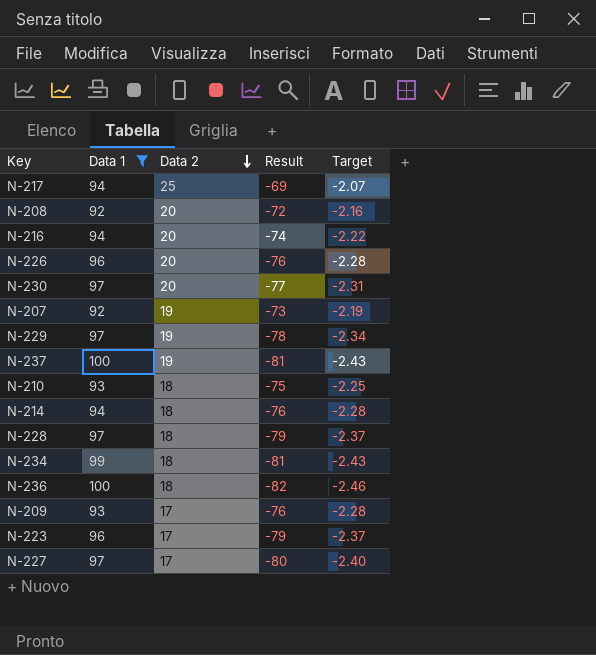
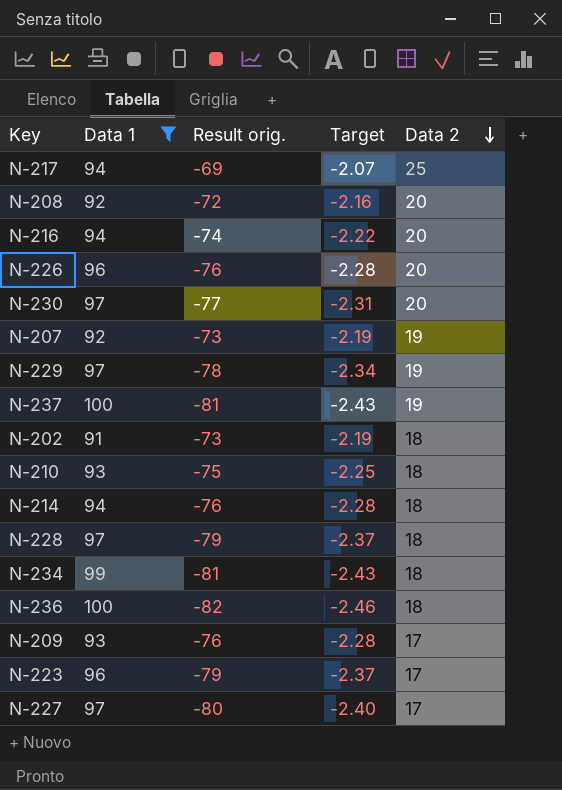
column name: Result -> Result orig.
column Data 2 | position: 3 -> 5
row N-202: none -> 91 | -73 | -2.19 | 18

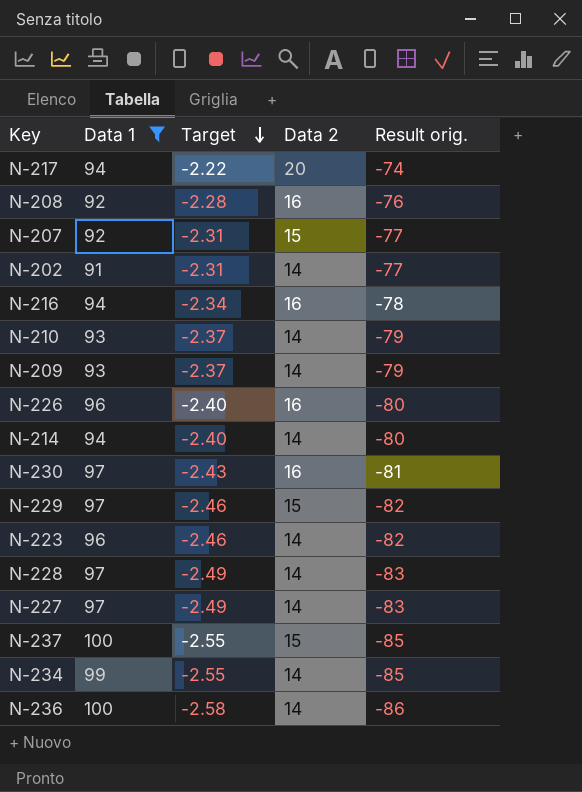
row order: Data 2 descending -> Target descending
column Result orig. | position: 3 -> 5
N-217 | Target: -2.07 -> -2.22
N-217 | Data 2: 25 -> 20
N-217 | Result orig.: -69 -> -74
N-208 | Target: -2.16 -> -2.28
N-208 | Data 2: 20 -> 16
N-208 | Result orig.: -72 -> -76
N-207 | Target: -2.19 -> -2.31
N-207 | Data 2: 19 -> 15
N-207 | Result orig.: -73 -> -77
N-202 | Target: -2.19 -> -2.31
N-202 | Data 2: 18 -> 14
N-202 | Result orig.: -73 -> -77
N-216 | Target: -2.22 -> -2.34
N-216 | Data 2: 20 -> 16
N-216 | Result orig.: -74 -> -78
N-210 | Target: -2.25 -> -2.37
N-210 | Data 2: 18 -> 14
N-210 | Result orig.: -75 -> -79
N-209 | Target: -2.28 -> -2.37
N-209 | Data 2: 17 -> 14
N-209 | Result orig.: -76 -> -79
N-226 | Target: -2.28 -> -2.40
N-226 | Data 2: 20 -> 16
N-226 | Result orig.: -76 -> -80
N-214 | Target: -2.28 -> -2.40
N-214 | Data 2: 18 -> 14
N-214 | Result orig.: -76 -> -80
N-230 | Target: -2.31 -> -2.43
N-230 | Data 2: 20 -> 16
N-230 | Result orig.: -77 -> -81
N-229 | Target: -2.34 -> -2.46
N-229 | Data 2: 19 -> 15
N-229 | Result orig.: -78 -> -82
N-223 | Target: -2.37 -> -2.46
N-223 | Data 2: 17 -> 14
N-223 | Result orig.: -79 -> -82
N-228 | Target: -2.37 -> -2.49
N-228 | Data 2: 18 -> 14
N-228 | Result orig.: -79 -> -83
N-227 | Target: -2.40 -> -2.49
N-227 | Data 2: 17 -> 14
N-227 | Result orig.: -80 -> -83
N-237 | Target: -2.43 -> -2.55
N-237 | Data 2: 19 -> 15
N-237 | Result orig.: -81 -> -85
N-234 | Target: -2.43 -> -2.55
N-234 | Data 2: 18 -> 14
N-234 | Result orig.: -81 -> -85
N-236 | Target: -2.46 -> -2.58
N-236 | Data 2: 18 -> 14
N-236 | Result orig.: -82 -> -86

